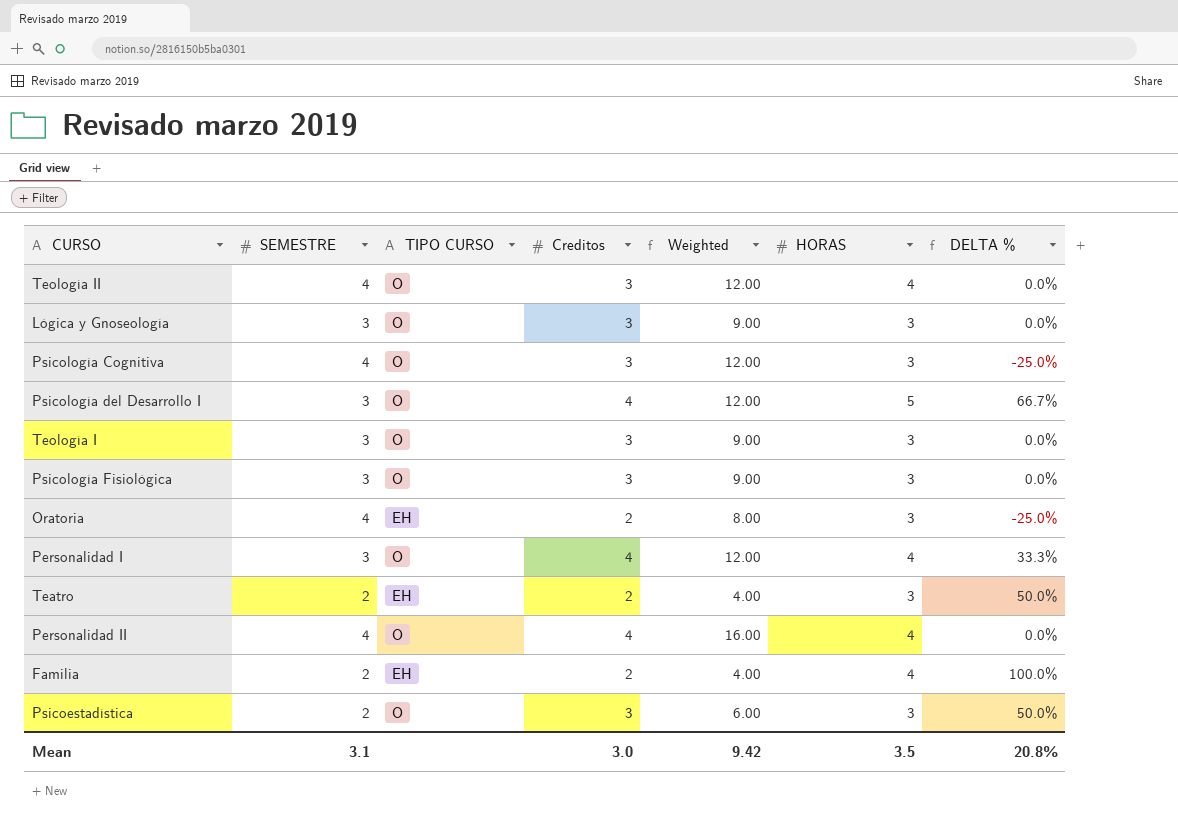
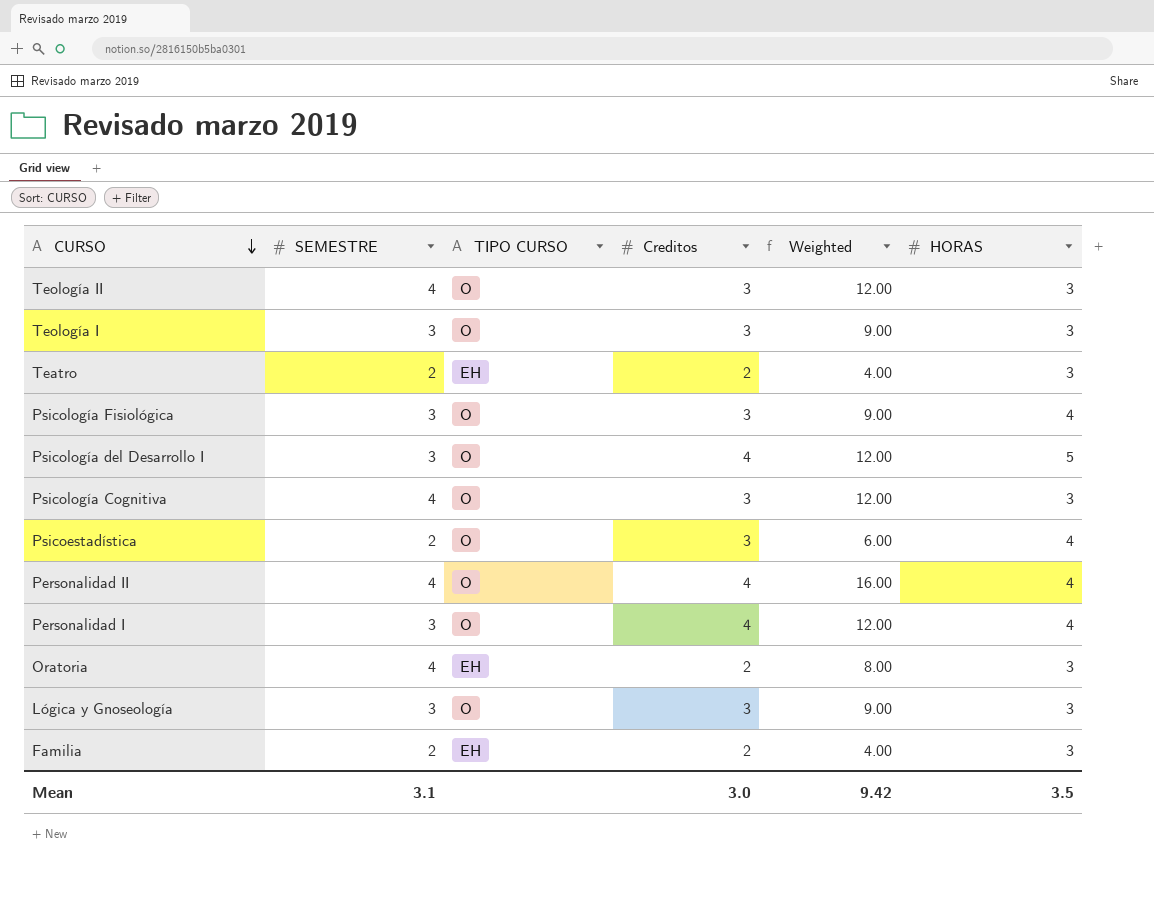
row order: none -> CURSO descending
column DELTA % | formula: ([HORAS] - [SEMESTRE]) / [SEMESTRE] -> none
Teología II | HORAS: 4 -> 3
Psicología Fisiológica | HORAS: 3 -> 4
Psicoestadística | HORAS: 3 -> 4
Familia | HORAS: 4 -> 3

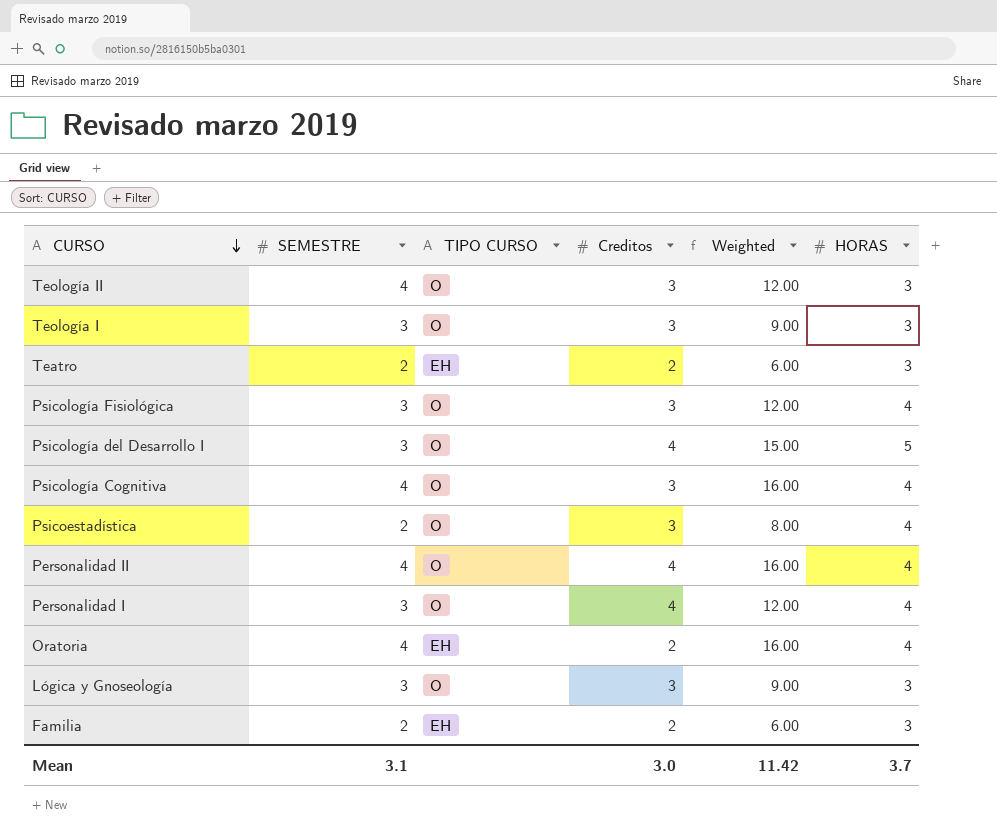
column Weighted | formula: [SEMESTRE] * [Creditos] -> [SEMESTRE] * [HORAS]
Psicología Cognitiva | HORAS: 3 -> 4
Oratoria | HORAS: 3 -> 4
Mean | Weighted: 9.42 -> 11.42
Mean | HORAS: 3.5 -> 3.7

